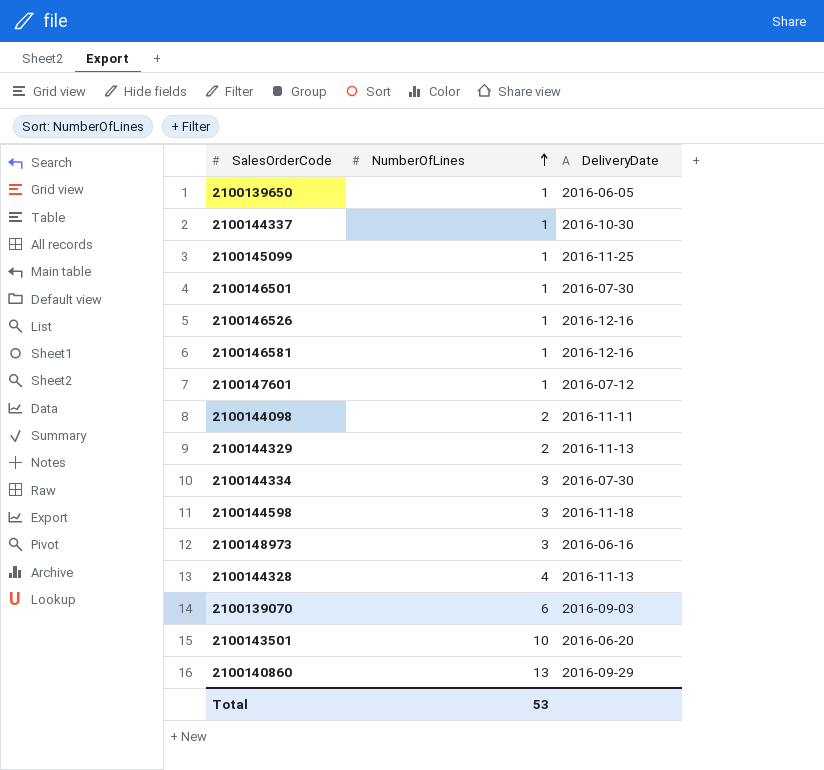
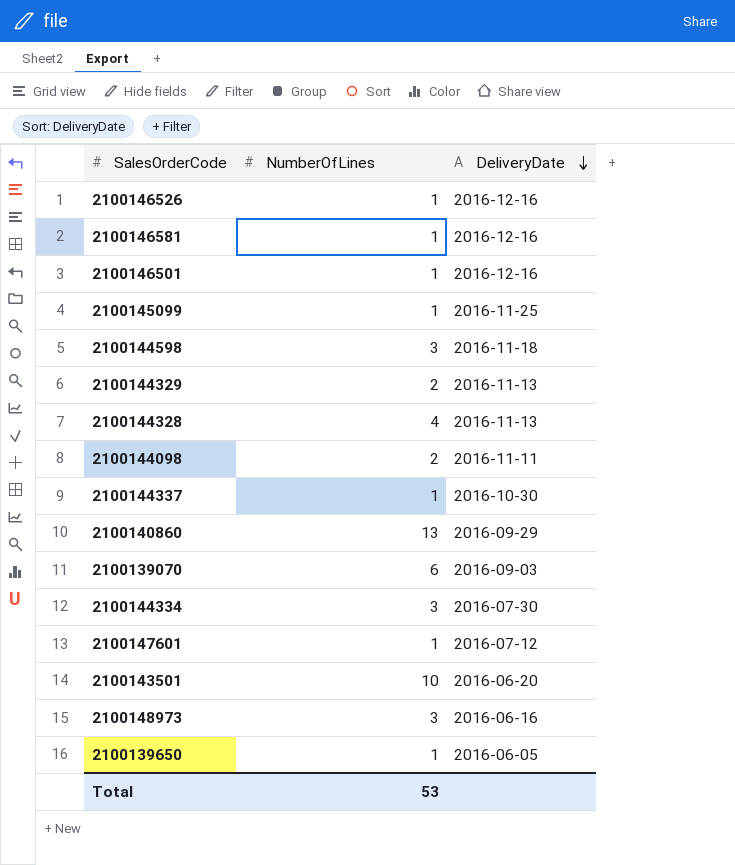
row order: NumberOfLines ascending -> DeliveryDate descending
2100146501 | DeliveryDate: 2016-07-30 -> 2016-12-16

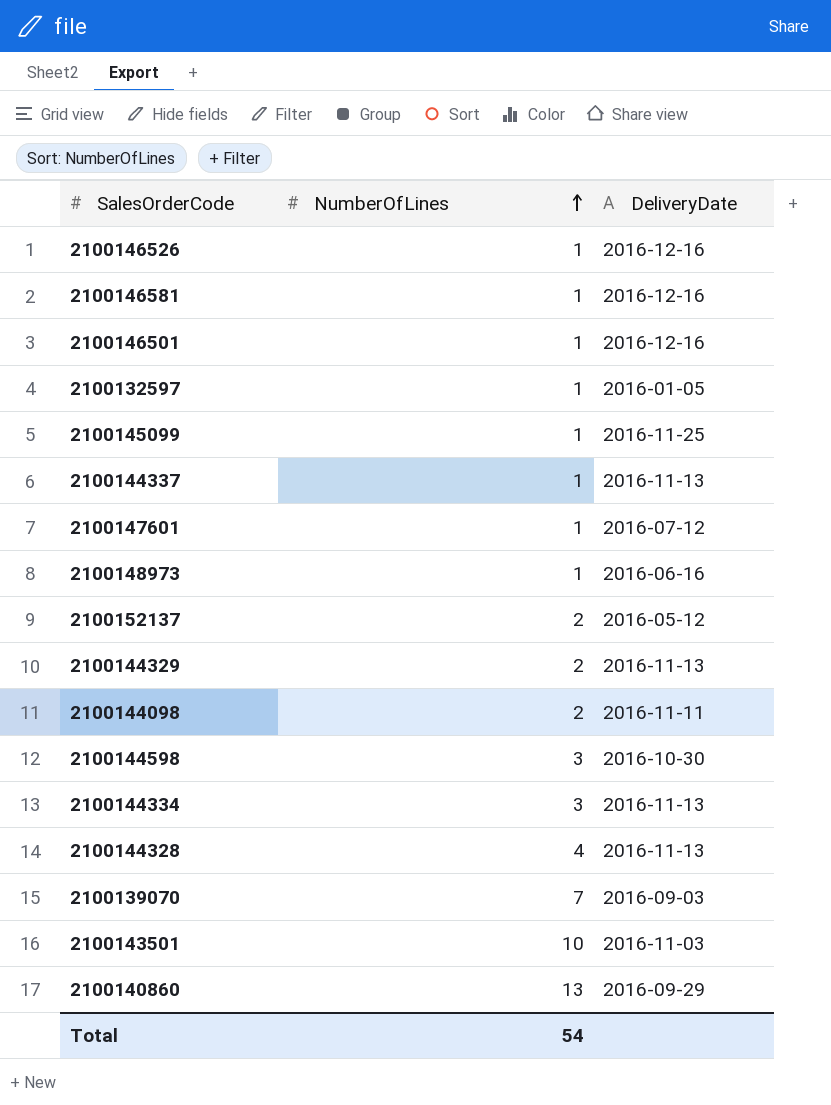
row order: DeliveryDate descending -> NumberOfLines ascending
row 2100139650: 1 | 2016-06-05 -> none
row 2100132597: none -> 1 | 2016-01-05
2100144337 | DeliveryDate: 2016-10-30 -> 2016-11-13
2100148973 | NumberOfLines: 3 -> 1
row 2100152137: none -> 2 | 2016-05-12
2100144598 | DeliveryDate: 2016-11-18 -> 2016-10-30
2100144334 | DeliveryDate: 2016-07-30 -> 2016-11-13
2100139070 | NumberOfLines: 6 -> 7
2100143501 | DeliveryDate: 2016-06-20 -> 2016-11-03
Total | NumberOfLines: 53 -> 54

